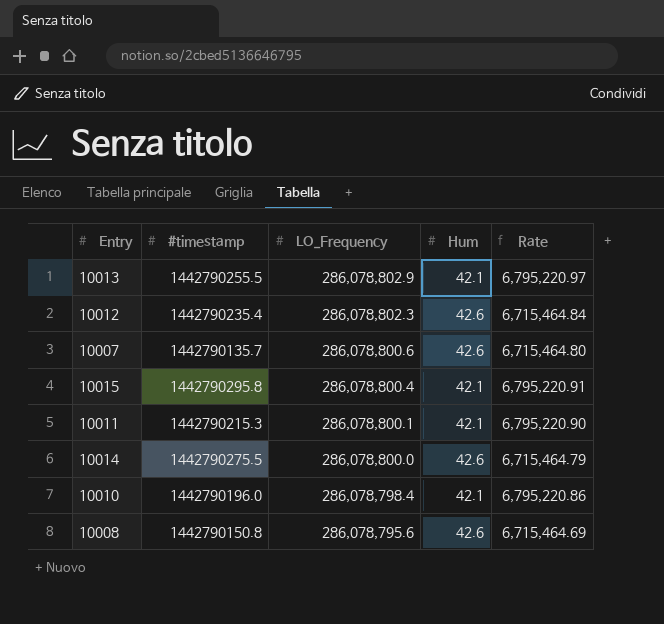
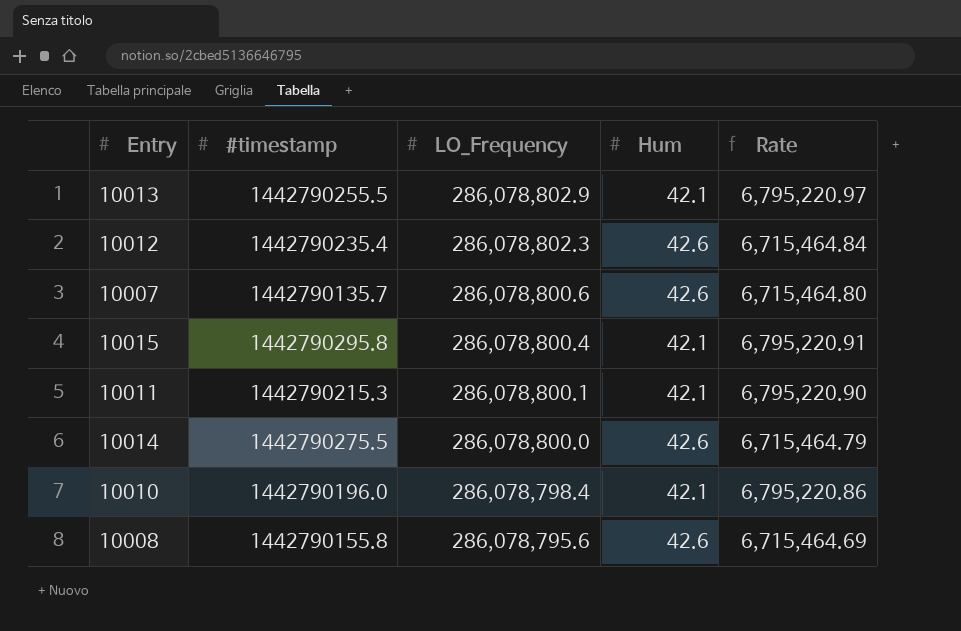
10008 | #timestamp: 1442790150.8 -> 1442790155.8

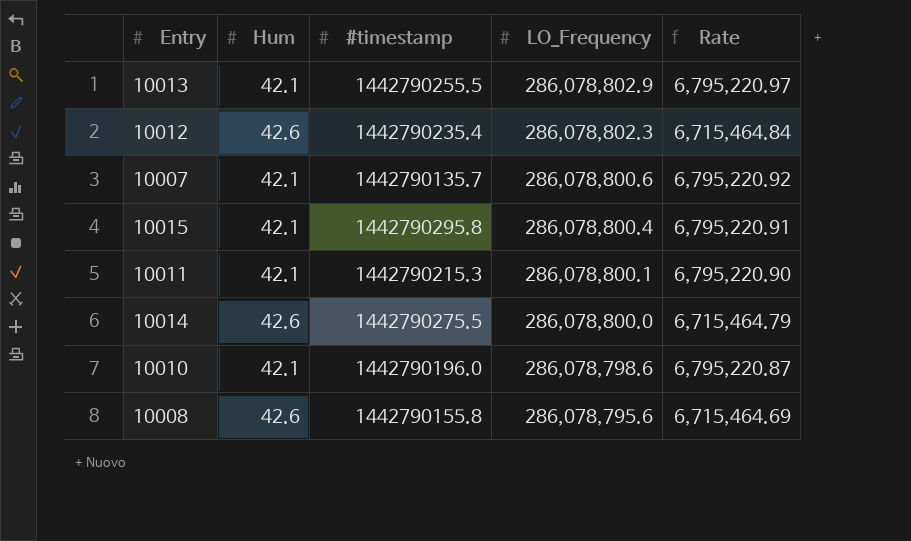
column Hum | position: 4 -> 2
10007 | Hum: 42.6 -> 42.1
10007 | Rate: 6,715,464.80 -> 6,795,220.92
10010 | LO_Frequency: 286,078,798.4 -> 286,078,798.6
10010 | Rate: 6,795,220.86 -> 6,795,220.87

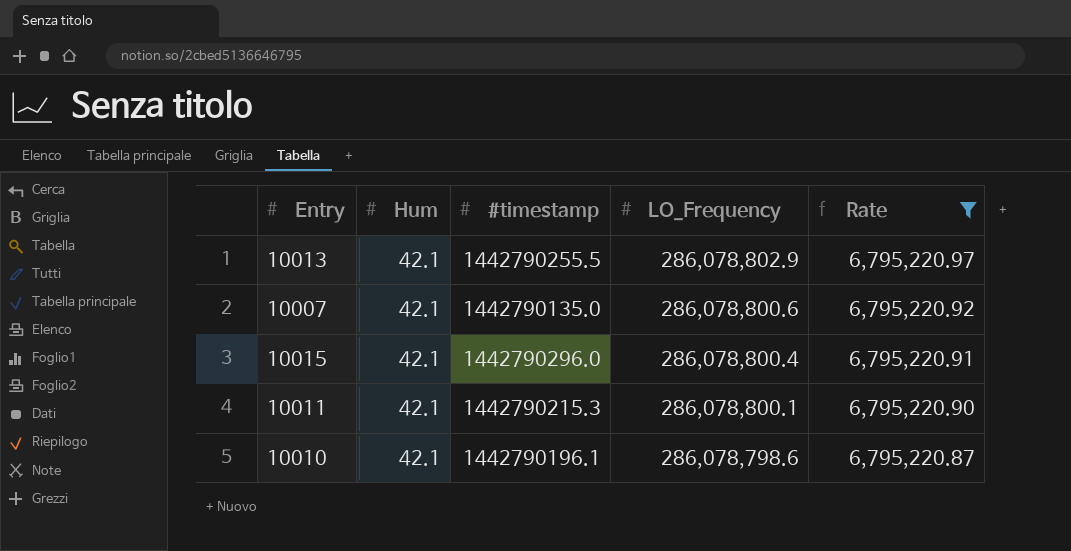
filter: none -> Rate >= 6,795,220.87
10007 | #timestamp: 1442790135.7 -> 1442790135.0
10015 | #timestamp: 1442790295.8 -> 1442790296.0
10010 | #timestamp: 1442790196.0 -> 1442790196.1

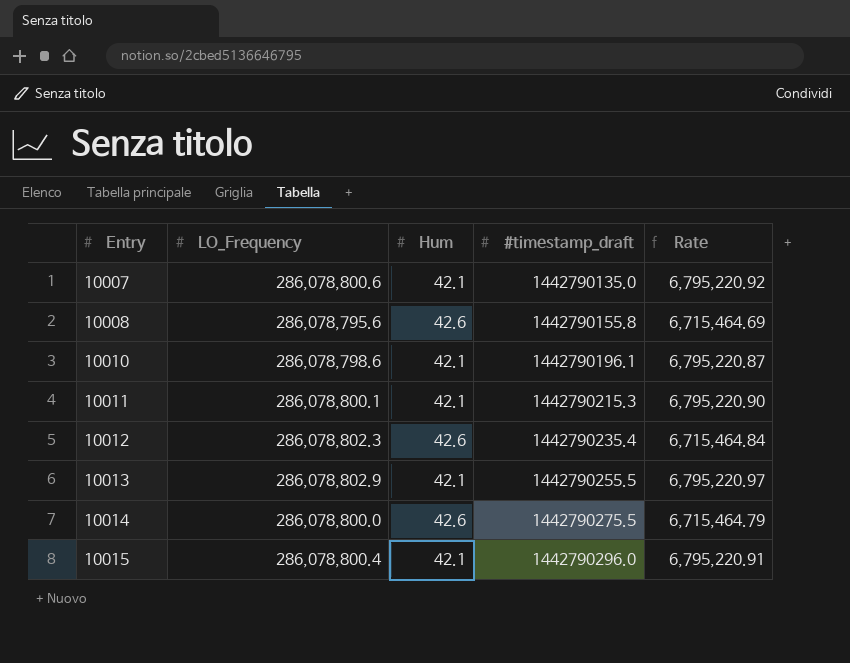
filter: Rate >= 6,795,220.87 -> none
row order: LO_Frequency descending -> Entry ascending
column LO_Frequency | position: 4 -> 2
column name: #timestamp -> #timestamp_draft

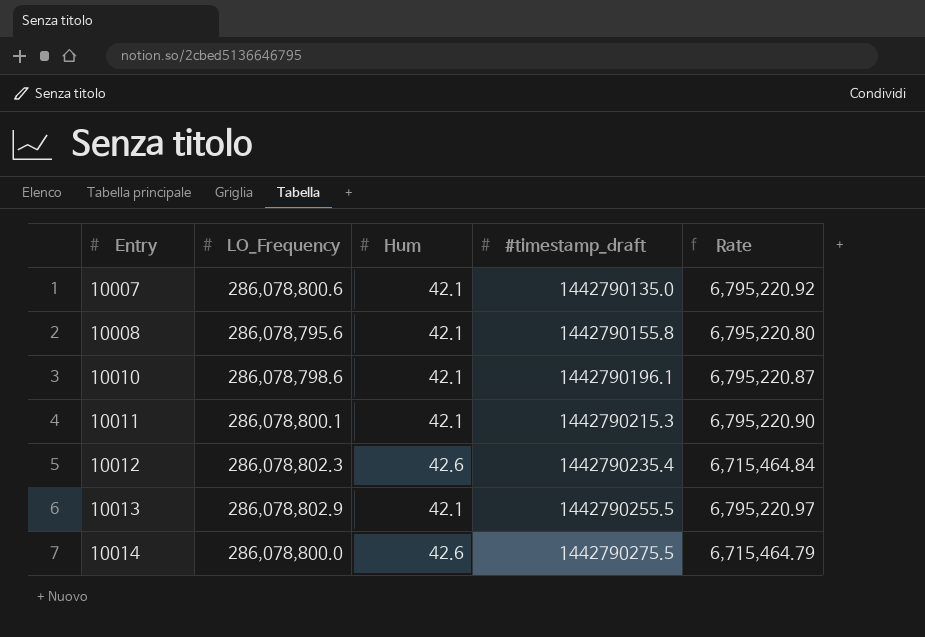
row 10015: 286,078,800.4 | 42.1 | 1442790296.0 | 6,795,220.91 -> none
10008 | Hum: 42.6 -> 42.1
10008 | Rate: 6,715,464.69 -> 6,795,220.80

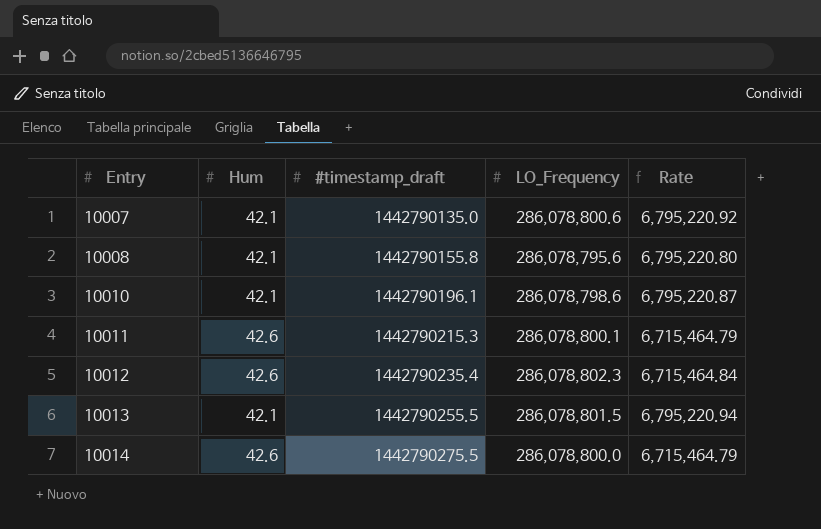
column LO_Frequency | position: 2 -> 4
10011 | Hum: 42.1 -> 42.6
10011 | Rate: 6,795,220.90 -> 6,715,464.79
10013 | LO_Frequency: 286,078,802.9 -> 286,078,801.5
10013 | Rate: 6,795,220.97 -> 6,795,220.94

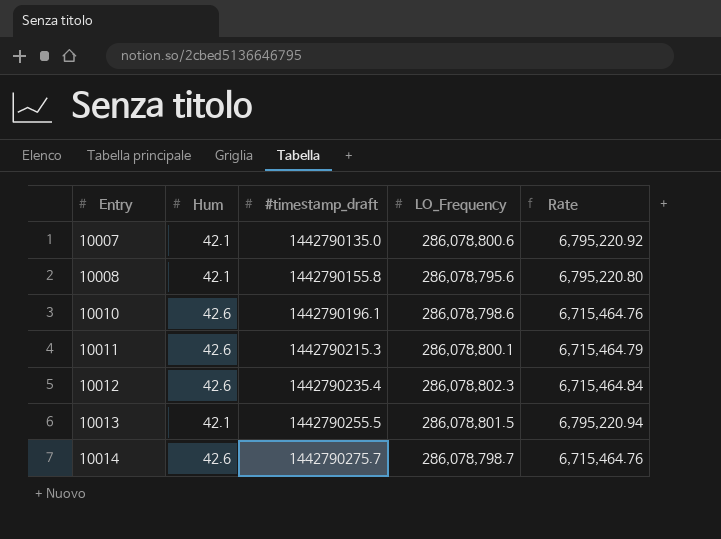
10010 | Hum: 42.1 -> 42.6
10010 | Rate: 6,795,220.87 -> 6,715,464.76
10014 | #timestamp_draft: 1442790275.5 -> 1442790275.7
10014 | LO_Frequency: 286,078,800.0 -> 286,078,798.7
10014 | Rate: 6,715,464.79 -> 6,715,464.76

